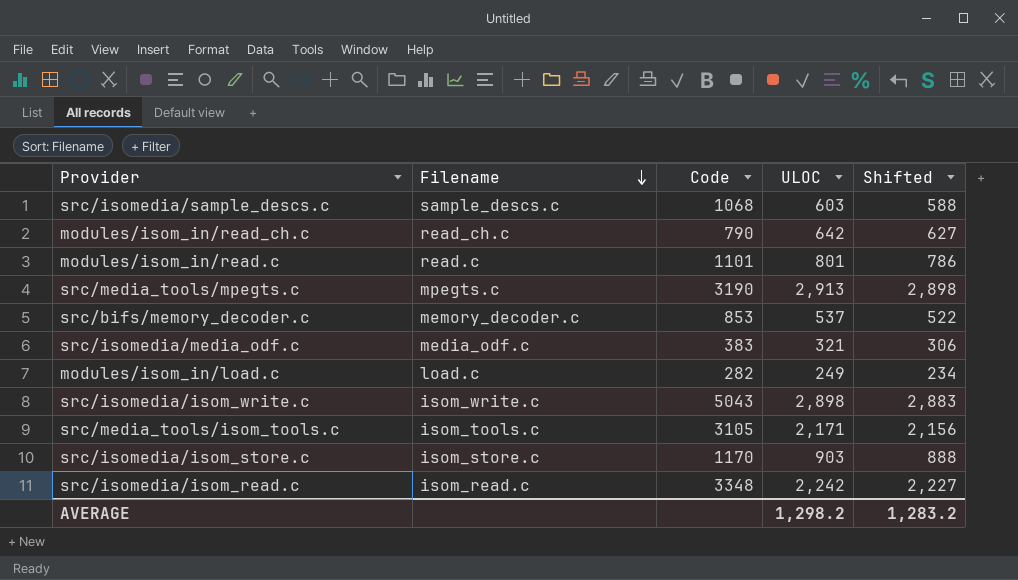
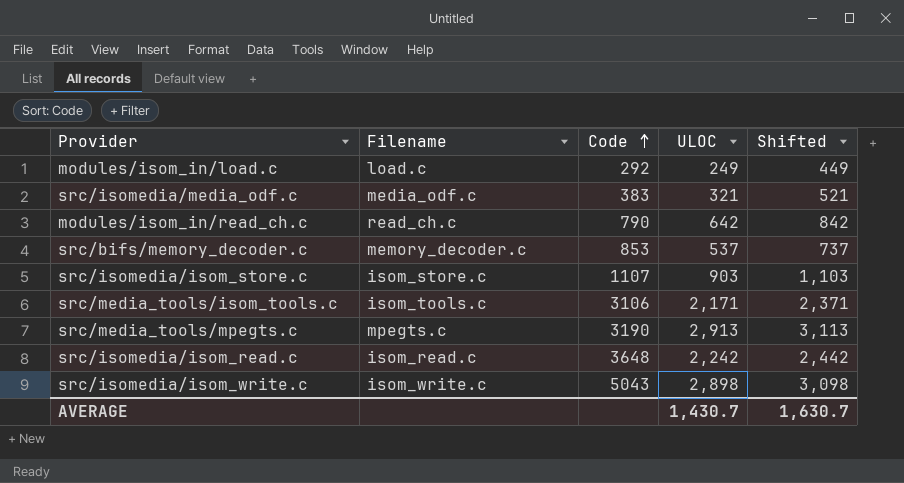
row order: Filename descending -> Code ascending
column Shifted | formula: [ULOC] - 15 -> [ULOC] + 200
row src/isomedia/sample_descs.c: sample_descs.c | 1068 | 603 | 588 -> none
row modules/isom_in/read.c: read.c | 1101 | 801 | 786 -> none
modules/isom_in/load.c | Code: 282 -> 292
src/isomedia/isom_store.c | Code: 1170 -> 1107
src/media_tools/isom_tools.c | Code: 3105 -> 3106
src/isomedia/isom_read.c | Code: 3348 -> 3648
AVERAGE | ULOC: 1,298.2 -> 1,430.7
AVERAGE | Shifted: 1,283.2 -> 1,630.7

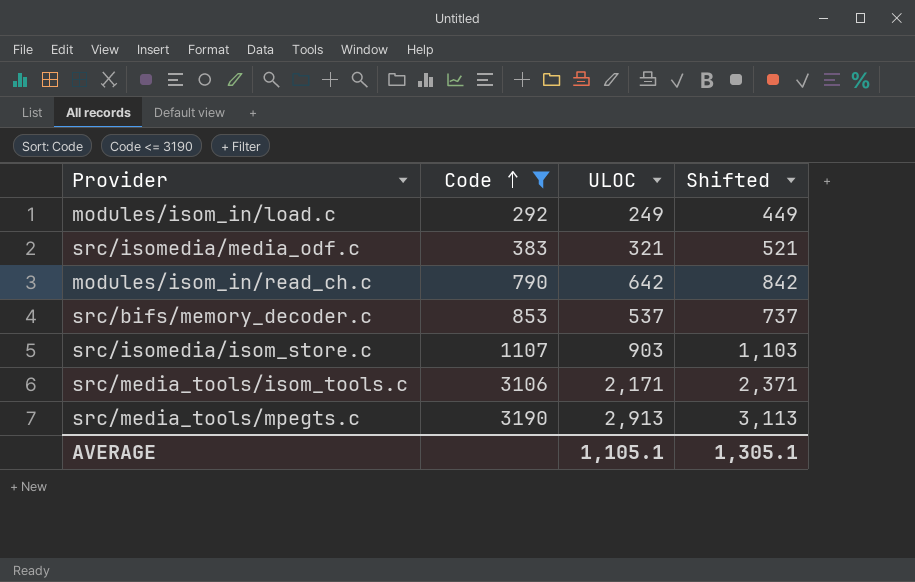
filter: none -> Code <= 3190
column Filename | position: 2 -> none
AVERAGE | ULOC: 1,430.7 -> 1,105.1
AVERAGE | Shifted: 1,630.7 -> 1,305.1

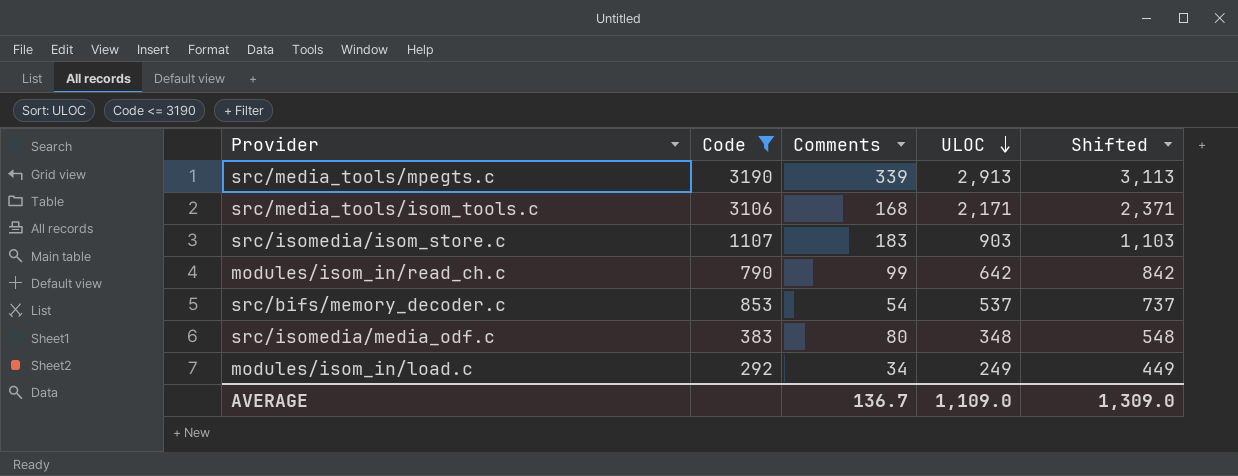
row order: Code ascending -> ULOC descending
column Comments | position: none -> 3
src/isomedia/media_odf.c | ULOC: 321 -> 348
src/isomedia/media_odf.c | Shifted: 521 -> 548
AVERAGE | ULOC: 1,105.1 -> 1,109.0
AVERAGE | Shifted: 1,305.1 -> 1,309.0

